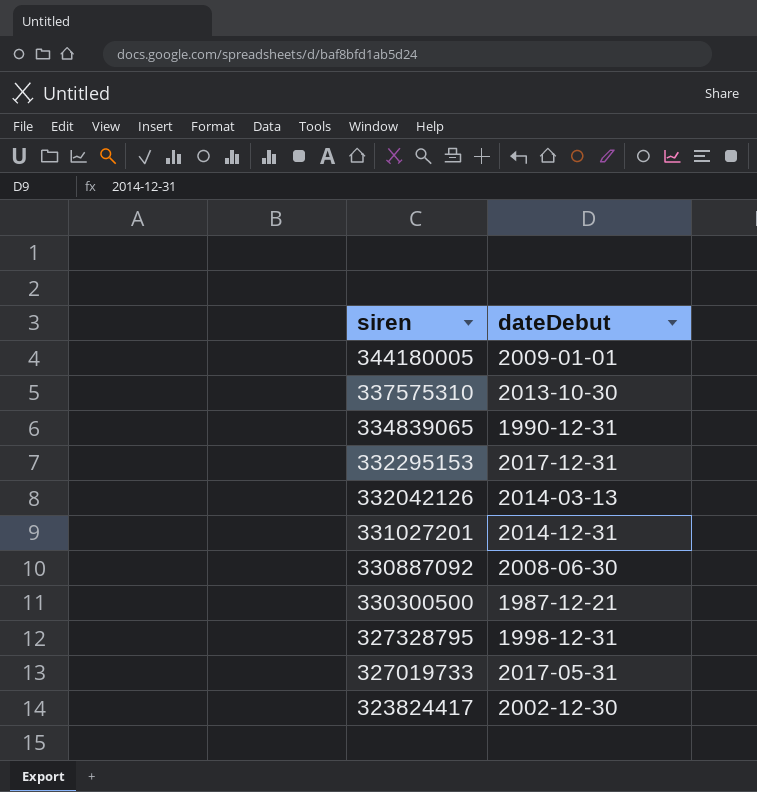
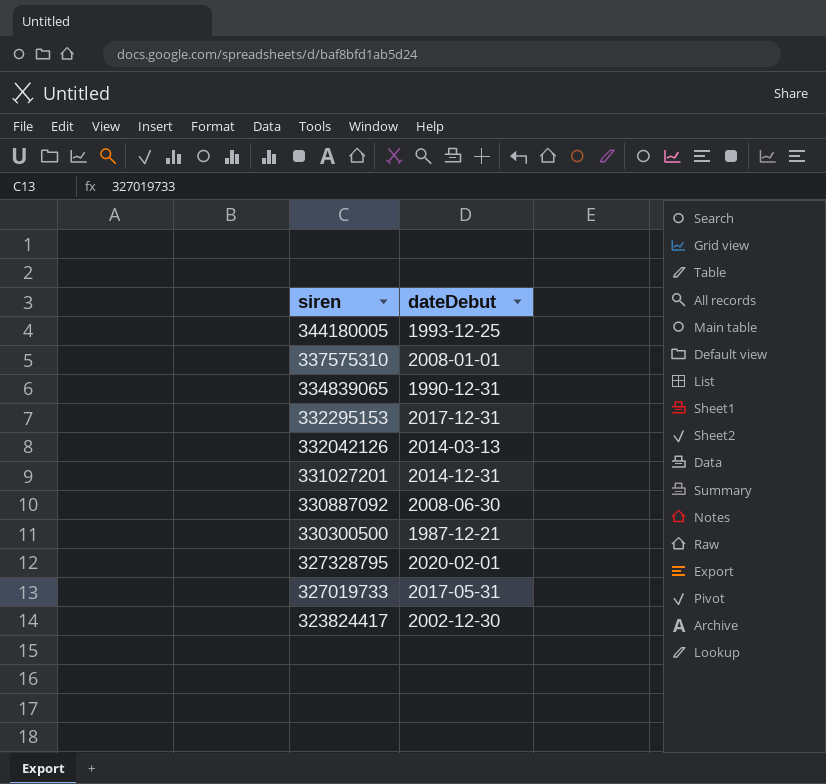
344180005 | dateDebut: 2009-01-01 -> 1993-12-25
337575310 | dateDebut: 2013-10-30 -> 2008-01-01
327328795 | dateDebut: 1998-12-31 -> 2020-02-01

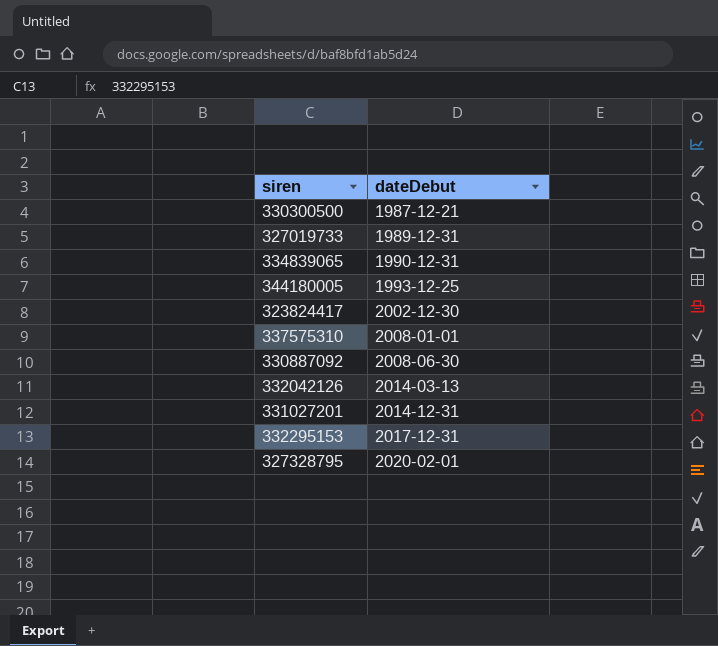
row order: siren descending -> dateDebut ascending
327019733 | dateDebut: 2017-05-31 -> 1989-12-31

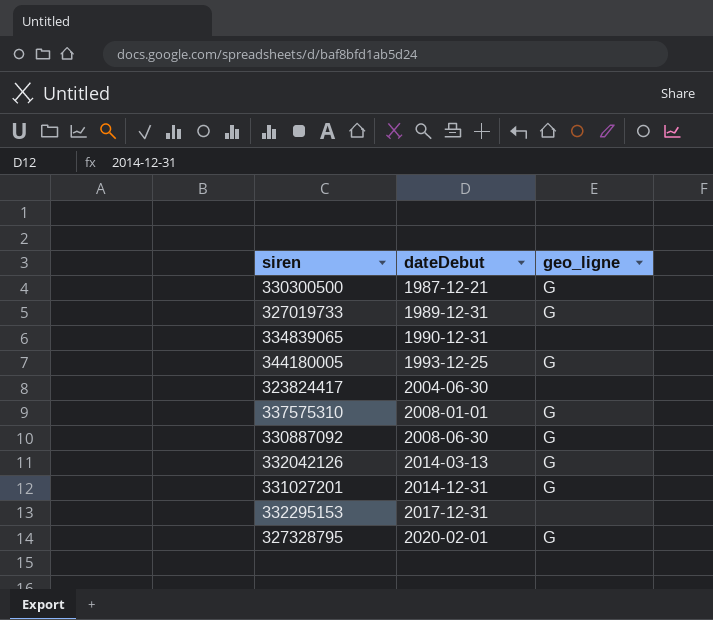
column geo_ligne | position: none -> 3
323824417 | dateDebut: 2002-12-30 -> 2004-06-30

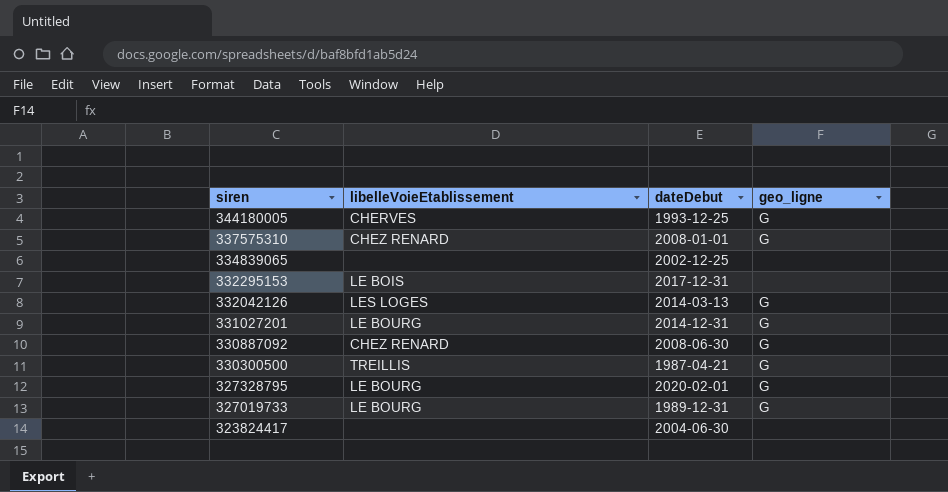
row order: dateDebut ascending -> siren descending
column libelleVoieEtablissement | position: none -> 2
334839065 | dateDebut: 1990-12-31 -> 2002-12-25
330300500 | dateDebut: 1987-12-21 -> 1987-04-21

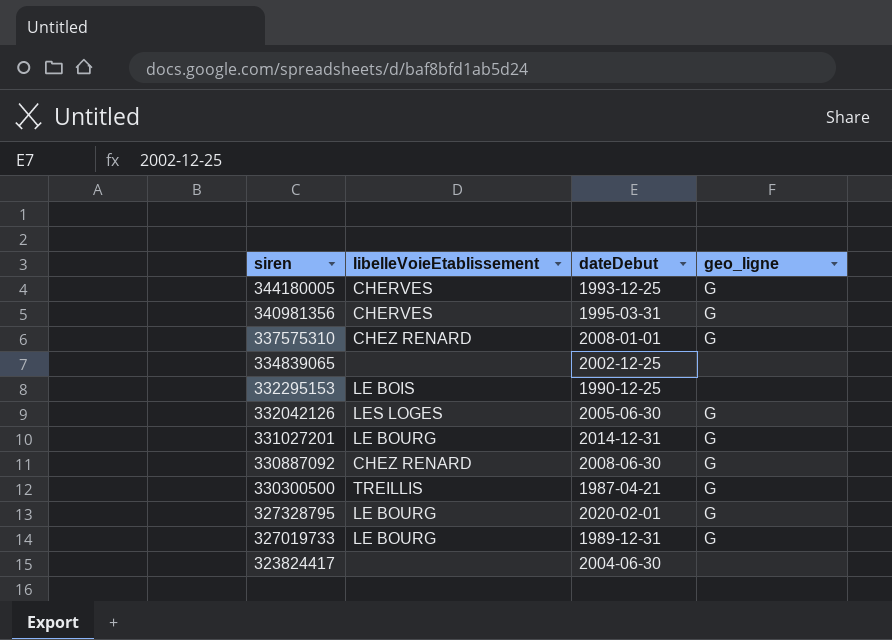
row 340981356: none -> CHERVES | 1995-03-31 | G
332295153 | dateDebut: 2017-12-31 -> 1990-12-25
332042126 | dateDebut: 2014-03-13 -> 2005-06-30

